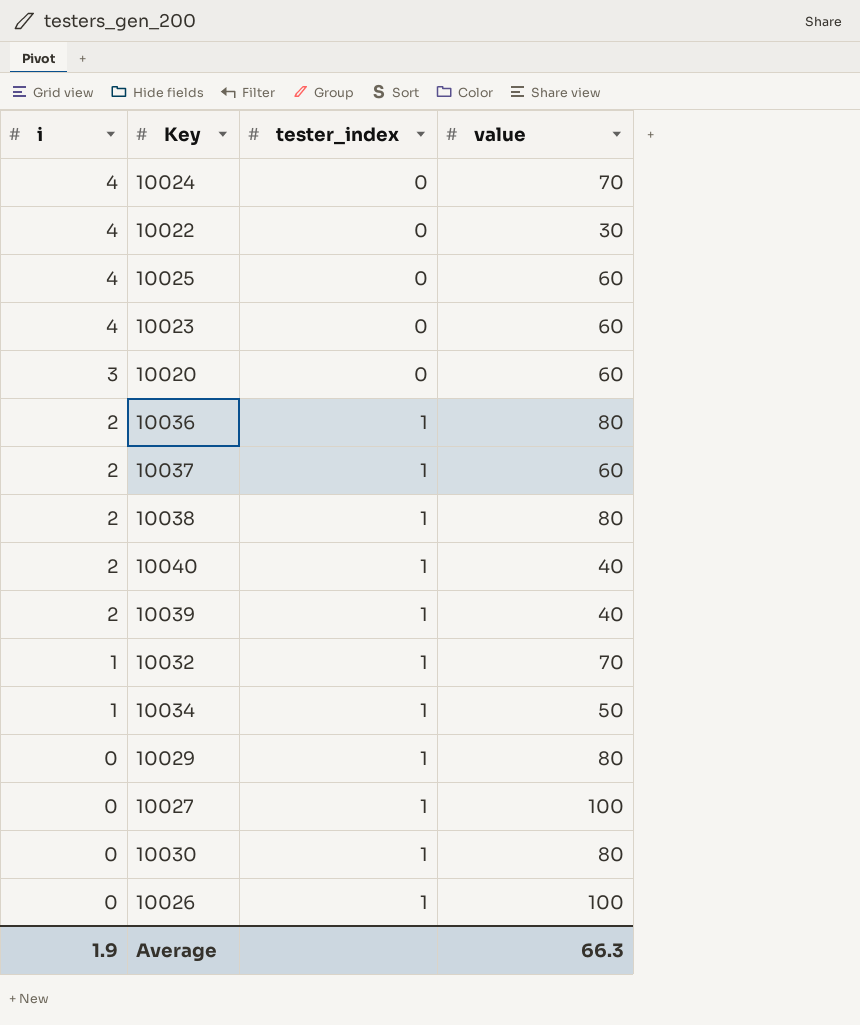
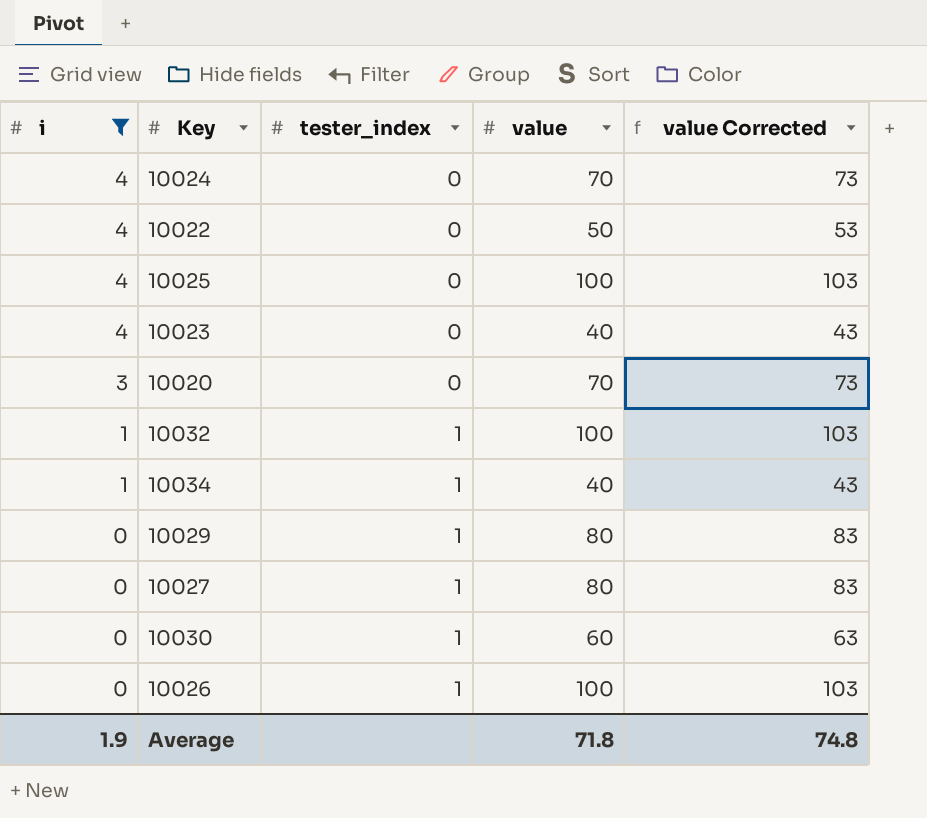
filter: none -> i != 2
column value Corrected | formula: none -> [value] + 3
10022 | value: 30 -> 50
10025 | value: 60 -> 100
10023 | value: 60 -> 40
10020 | value: 60 -> 70
10032 | value: 70 -> 100
10034 | value: 50 -> 40
10027 | value: 100 -> 80
10030 | value: 80 -> 60
Average | value: 66.3 -> 71.8

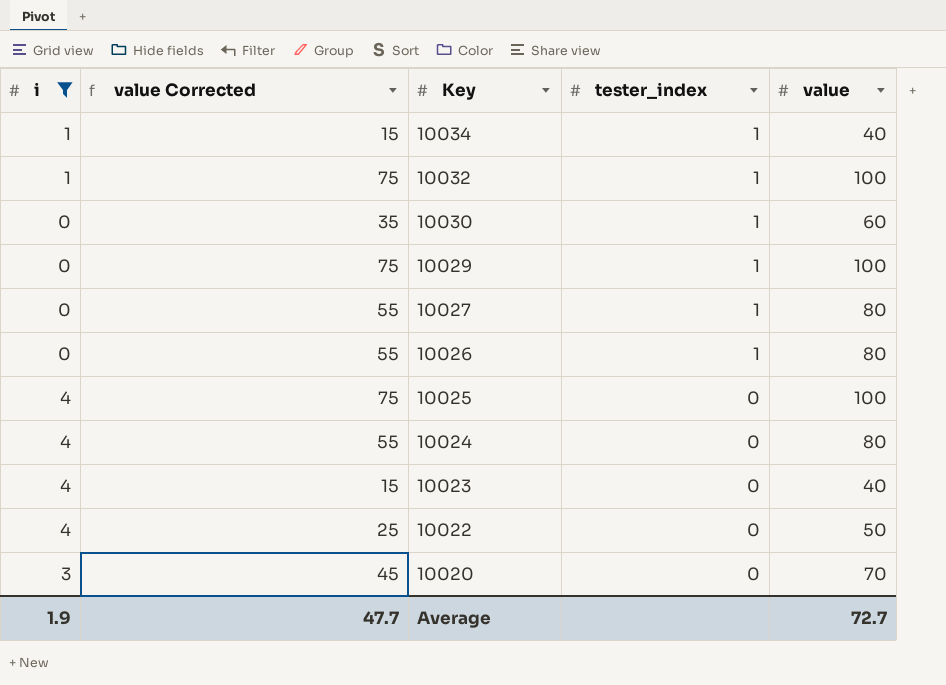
row order: i descending -> Key descending
column value Corrected | formula: [value] + 3 -> [value] - 25
column value Corrected | position: 5 -> 2
10029 | value: 80 -> 100
10026 | value: 100 -> 80
10024 | value: 70 -> 80
Average | value Corrected: 74.8 -> 47.7
Average | value: 71.8 -> 72.7

